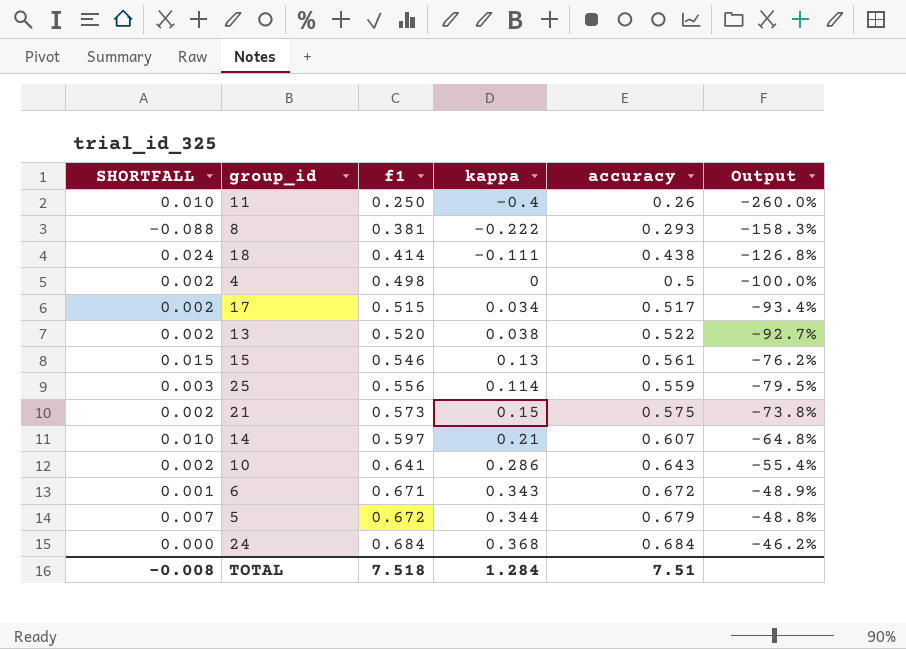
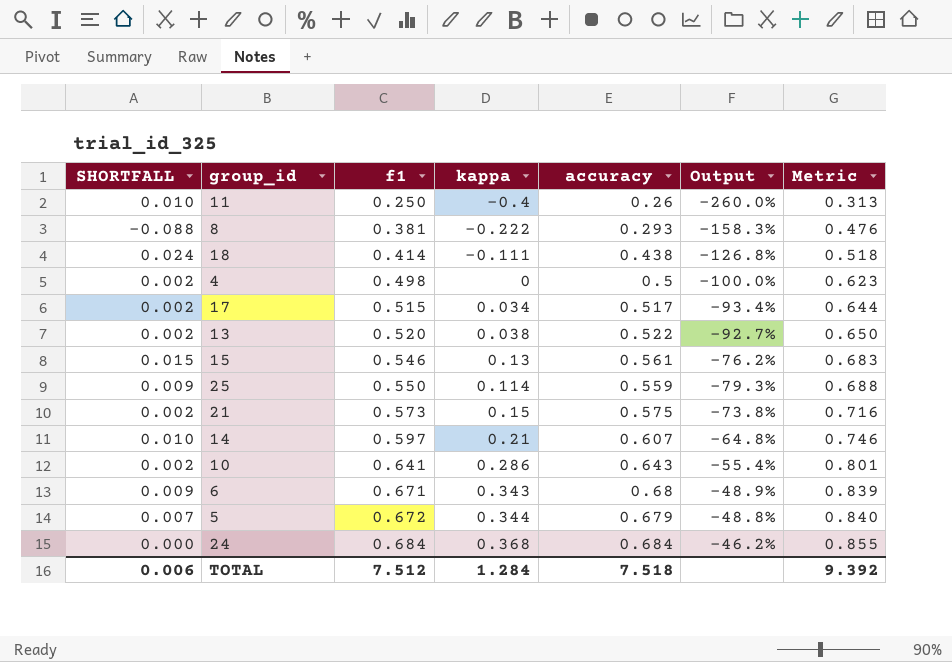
column Metric | formula: none -> [f1] * 1.25
25 | SHORTFALL: 0.003 -> 0.009
25 | f1: 0.556 -> 0.550
25 | Output: -79.5% -> -79.3%
6 | SHORTFALL: 0.001 -> 0.009
6 | accuracy: 0.672 -> 0.68
TOTAL | SHORTFALL: -0.008 -> 0.006
TOTAL | f1: 7.518 -> 7.512
TOTAL | accuracy: 7.51 -> 7.518

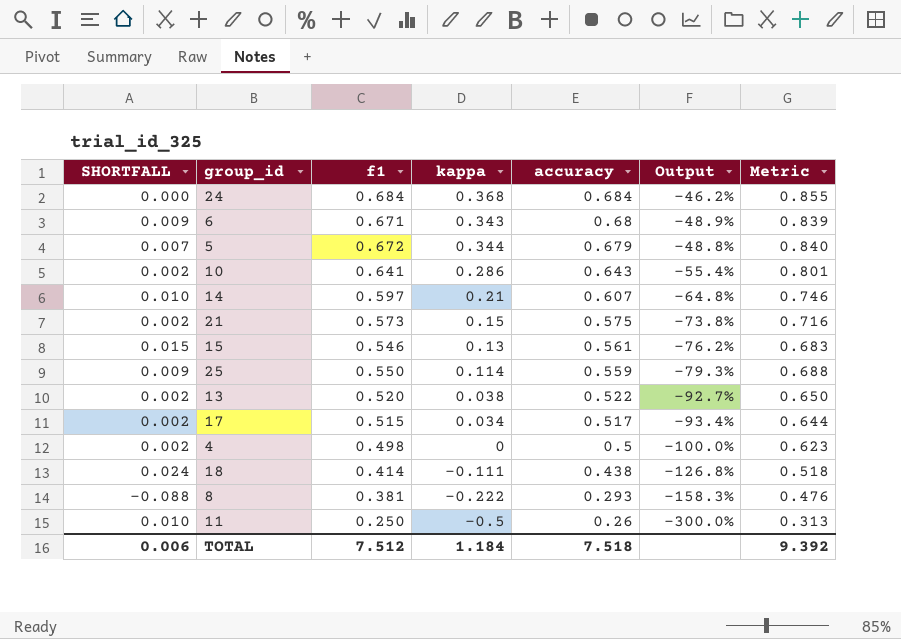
row order: f1 ascending -> accuracy descending
11 | kappa: -0.4 -> -0.5
11 | Output: -260.0% -> -300.0%
TOTAL | kappa: 1.284 -> 1.184

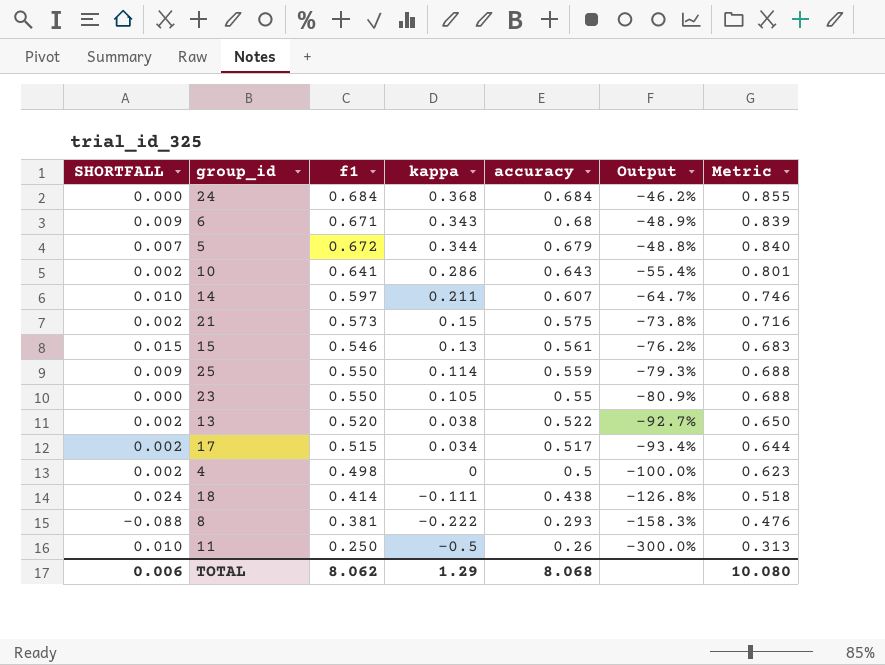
14 | kappa: 0.21 -> 0.211
14 | Output: -64.8% -> -64.7%
row 23: none -> 0.000 | 0.550 | 0.105 | 0.55 | -80.9% | 0.688
TOTAL | f1: 7.512 -> 8.062
TOTAL | kappa: 1.184 -> 1.29
TOTAL | accuracy: 7.518 -> 8.068
TOTAL | Metric: 9.392 -> 10.080

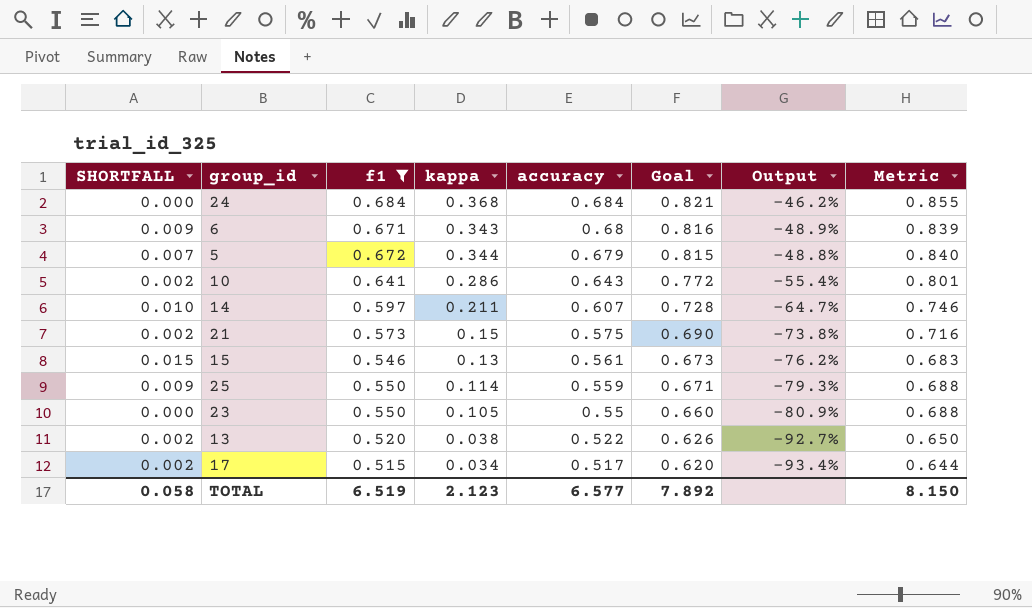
filter: none -> f1 >= 0.515
column Goal | formula: none -> [accuracy] * 1.2
TOTAL | SHORTFALL: 0.006 -> 0.058
TOTAL | f1: 8.062 -> 6.519
TOTAL | kappa: 1.29 -> 2.123
TOTAL | accuracy: 8.068 -> 6.577
TOTAL | Metric: 10.080 -> 8.150

